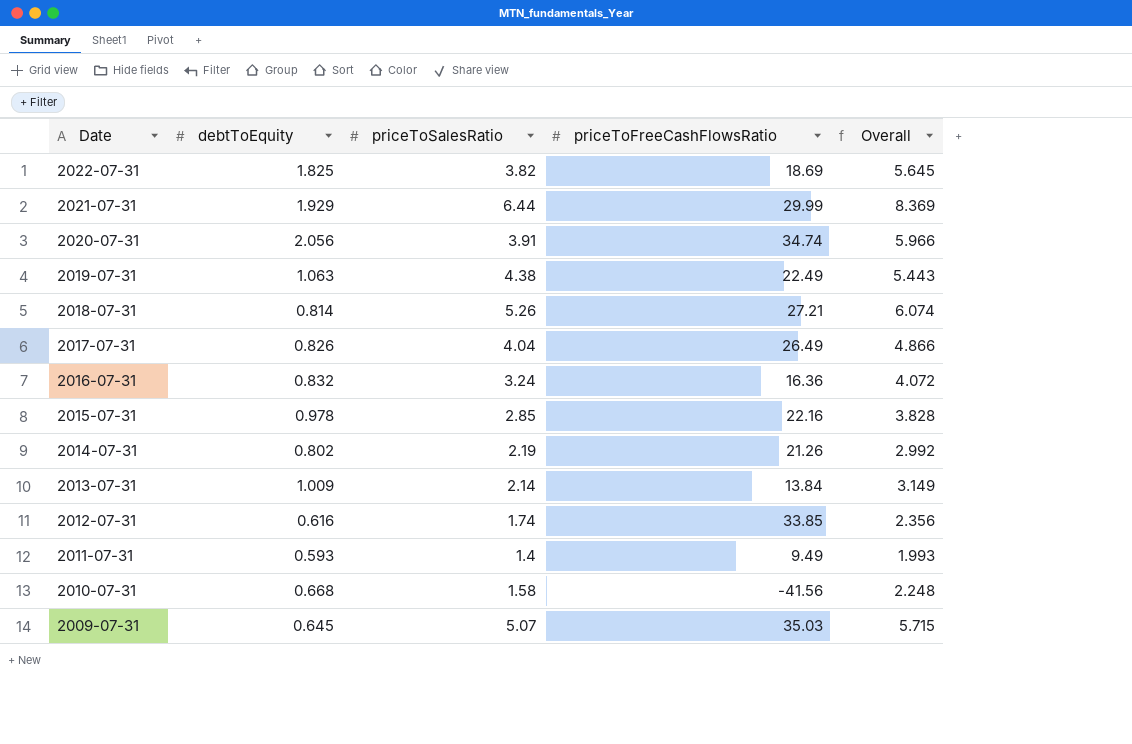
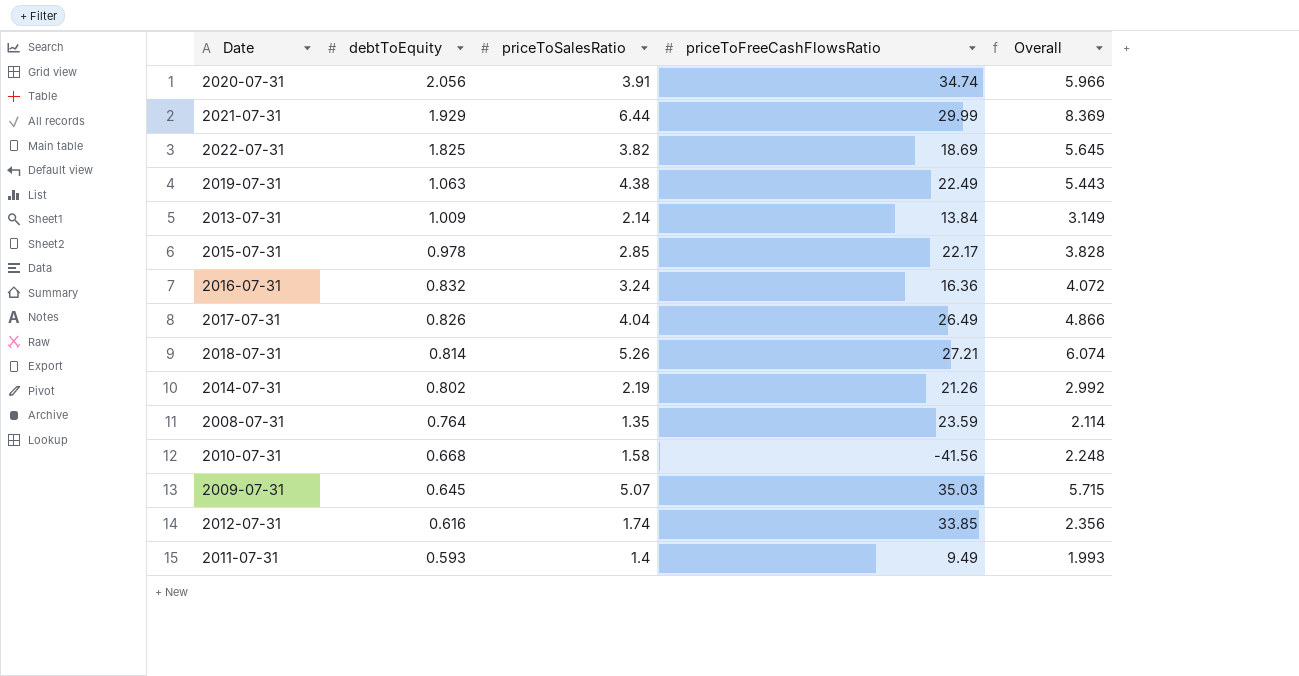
row order: Date descending -> debtToEquity descending
2015-07-31 | priceToFreeCashFlowsRatio: 22.16 -> 22.17
row 2008-07-31: none -> 0.764 | 1.35 | 23.59 | 2.114

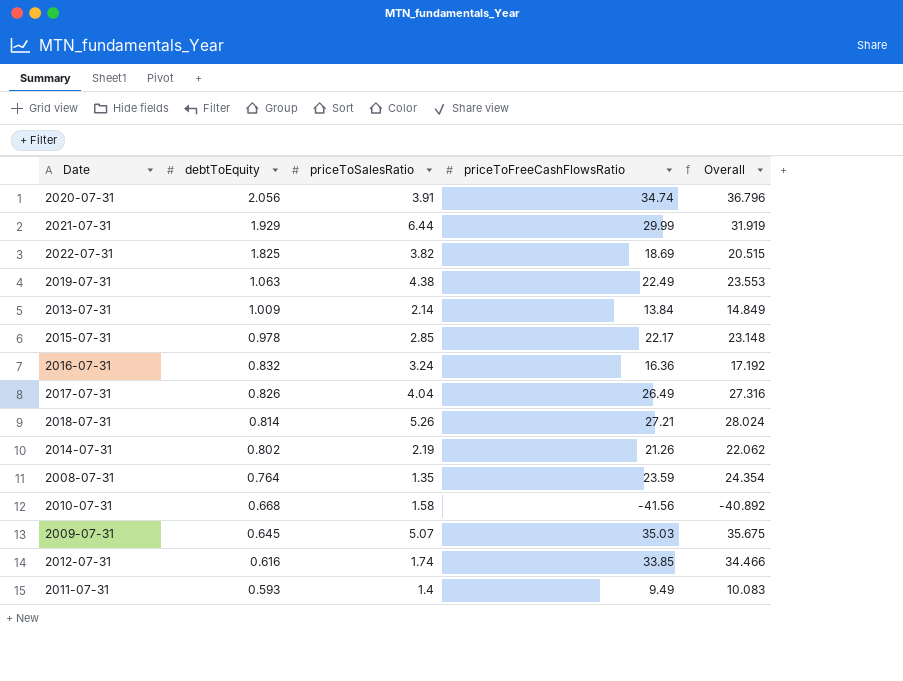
column Overall | formula: [debtToEquity] + [priceToSalesRatio] -> [debtToEquity] + [priceToFreeCashFlowsRatio]

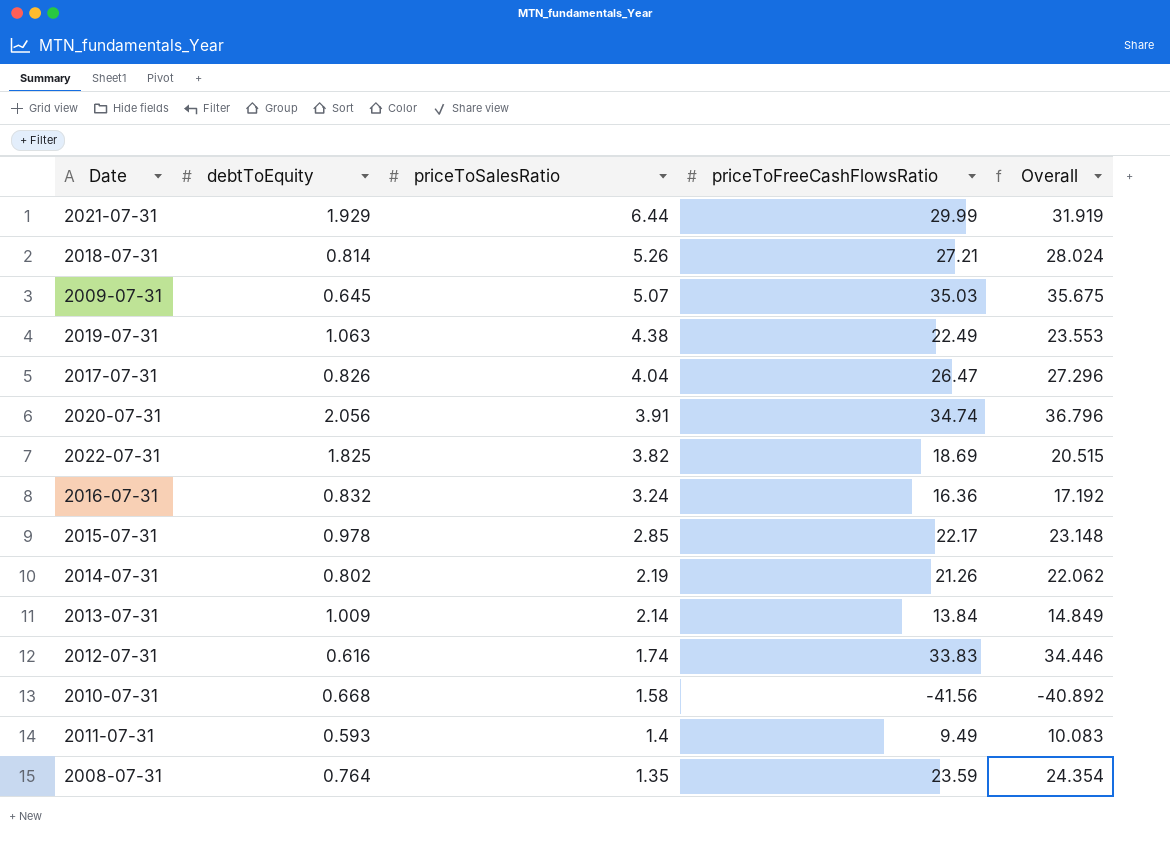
row order: debtToEquity descending -> priceToSalesRatio descending
2017-07-31 | priceToFreeCashFlowsRatio: 26.49 -> 26.47
2017-07-31 | Overall: 27.316 -> 27.296
2012-07-31 | priceToFreeCashFlowsRatio: 33.85 -> 33.83
2012-07-31 | Overall: 34.466 -> 34.446

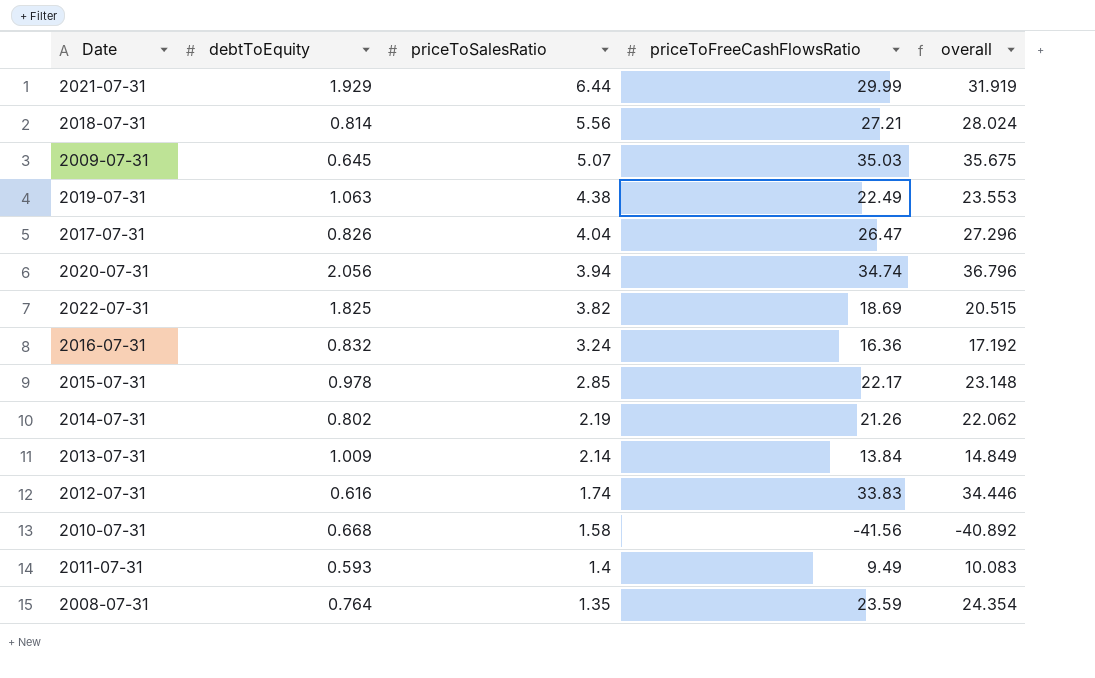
column name: Overall -> overall
2018-07-31 | priceToSalesRatio: 5.26 -> 5.56
2020-07-31 | priceToSalesRatio: 3.91 -> 3.94

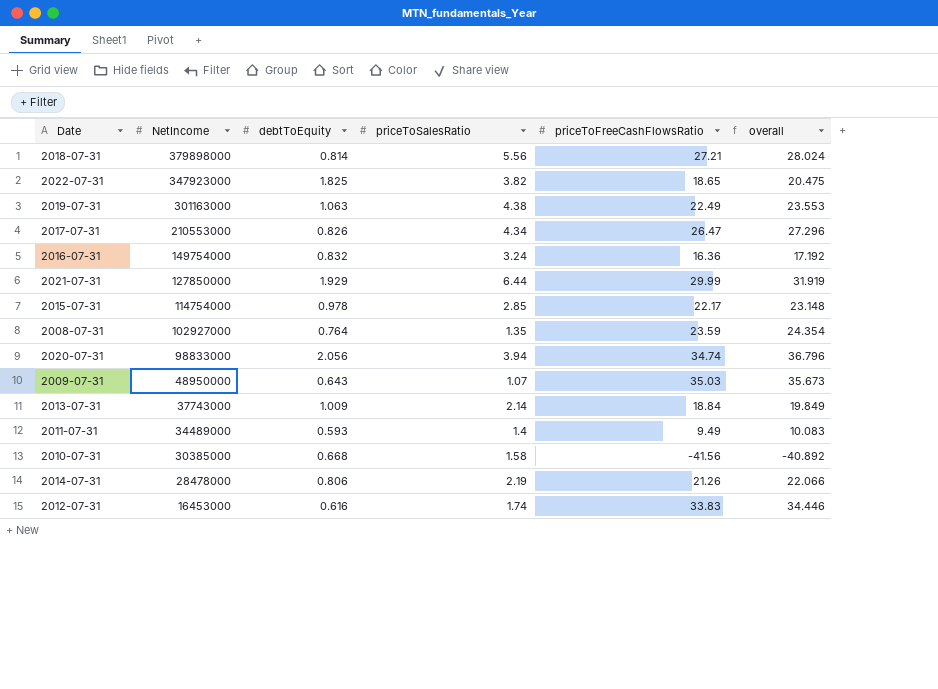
row order: priceToSalesRatio descending -> NetIncome descending
column NetIncome | position: none -> 2
2022-07-31 | priceToFreeCashFlowsRatio: 18.69 -> 18.65
2022-07-31 | overall: 20.515 -> 20.475
2017-07-31 | priceToSalesRatio: 4.04 -> 4.34
2009-07-31 | debtToEquity: 0.645 -> 0.643
2009-07-31 | priceToSalesRatio: 5.07 -> 1.07
2009-07-31 | overall: 35.675 -> 35.673
2013-07-31 | priceToFreeCashFlowsRatio: 13.84 -> 18.84
2013-07-31 | overall: 14.849 -> 19.849
2014-07-31 | debtToEquity: 0.802 -> 0.806
2014-07-31 | overall: 22.062 -> 22.066

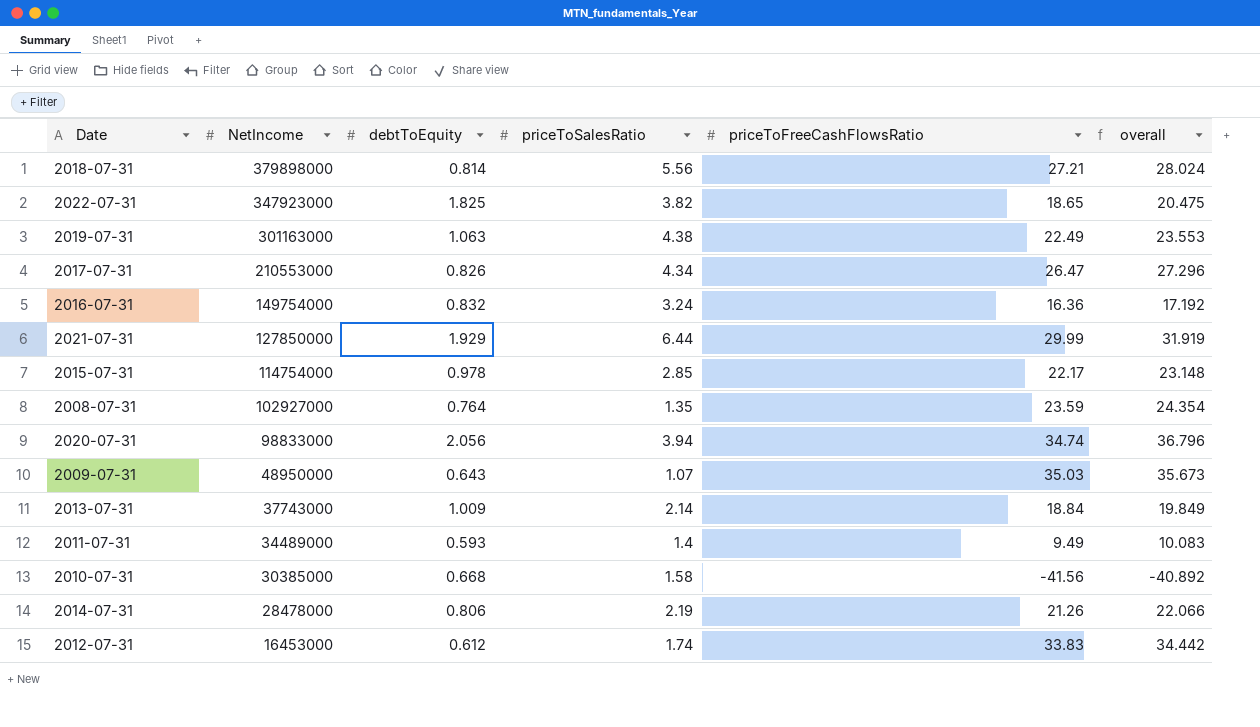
2012-07-31 | debtToEquity: 0.616 -> 0.612
2012-07-31 | overall: 34.446 -> 34.442

